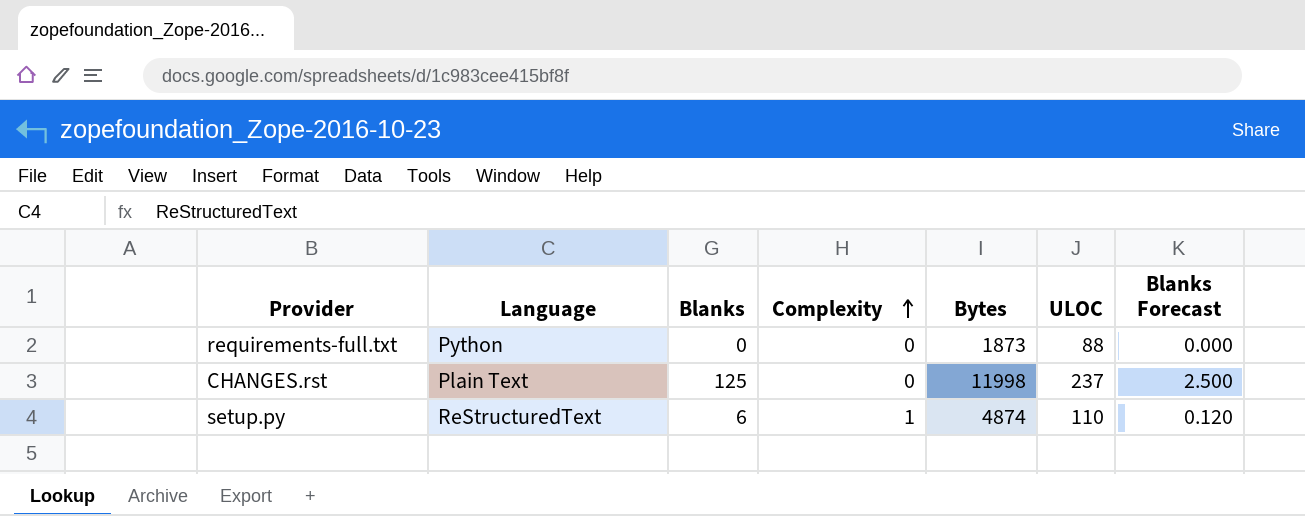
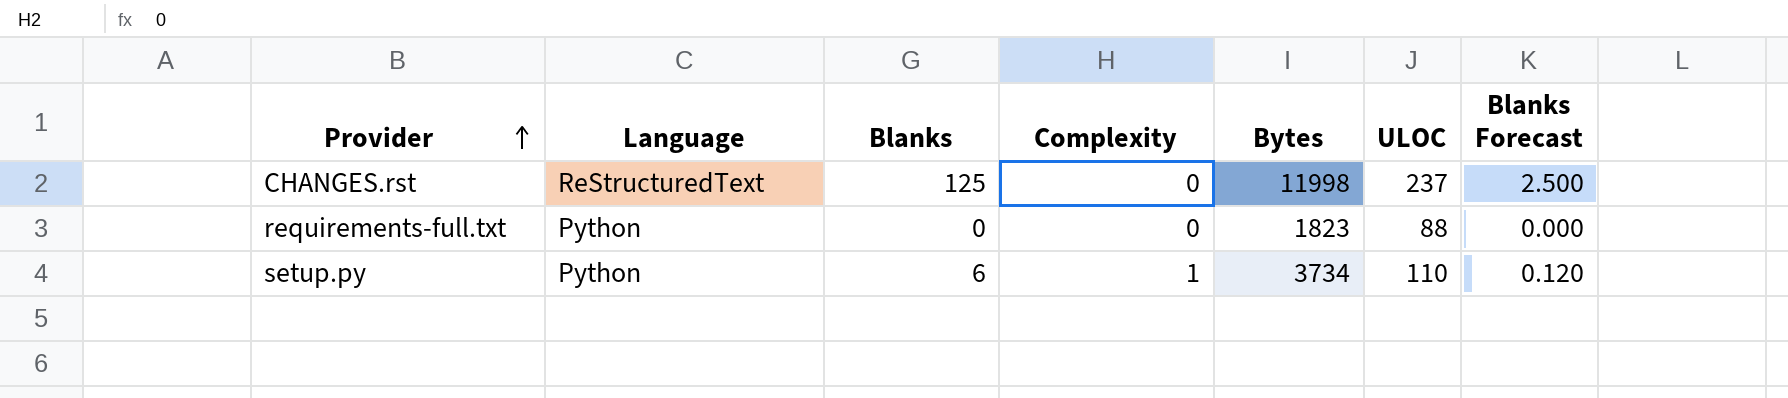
row order: Complexity ascending -> Provider ascending
CHANGES.rst | Language: Plain Text -> ReStructuredText
requirements-full.txt | Bytes: 1873 -> 1823
setup.py | Language: ReStructuredText -> Python
setup.py | Bytes: 4874 -> 3734

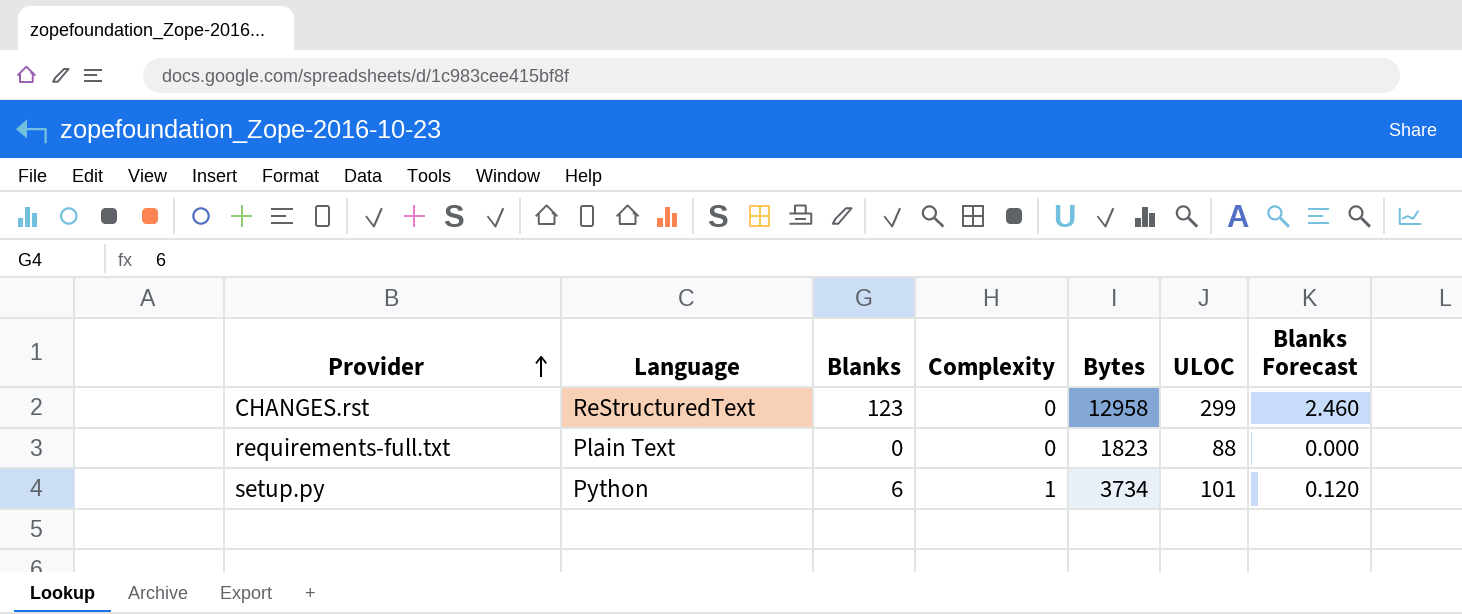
CHANGES.rst | Blanks: 125 -> 123
CHANGES.rst | Bytes: 11998 -> 12958
CHANGES.rst | ULOC: 237 -> 299
CHANGES.rst | Blanks Forecast: 2.500 -> 2.460
requirements-full.txt | Language: Python -> Plain Text
setup.py | ULOC: 110 -> 101

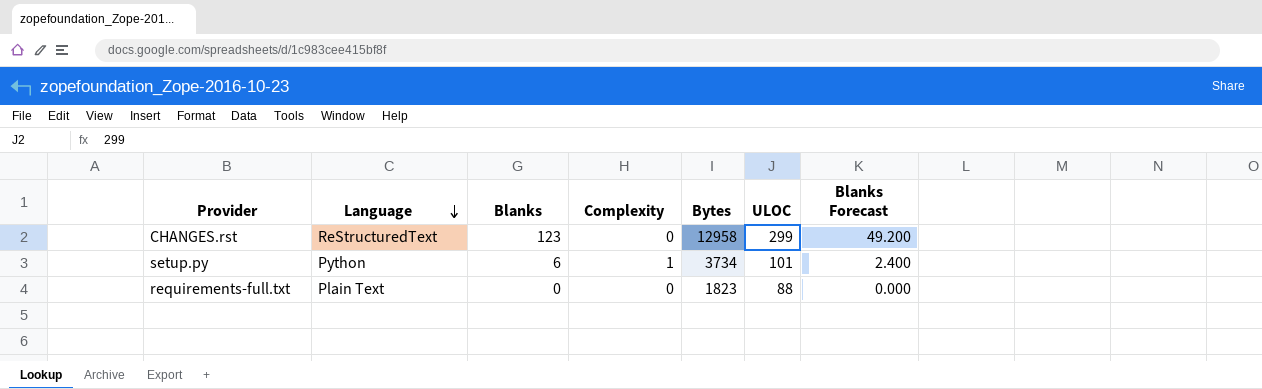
row order: Provider ascending -> Language descending
column Blanks Forecast | formula: [Blanks] * 0.02 -> [Blanks] * 0.4

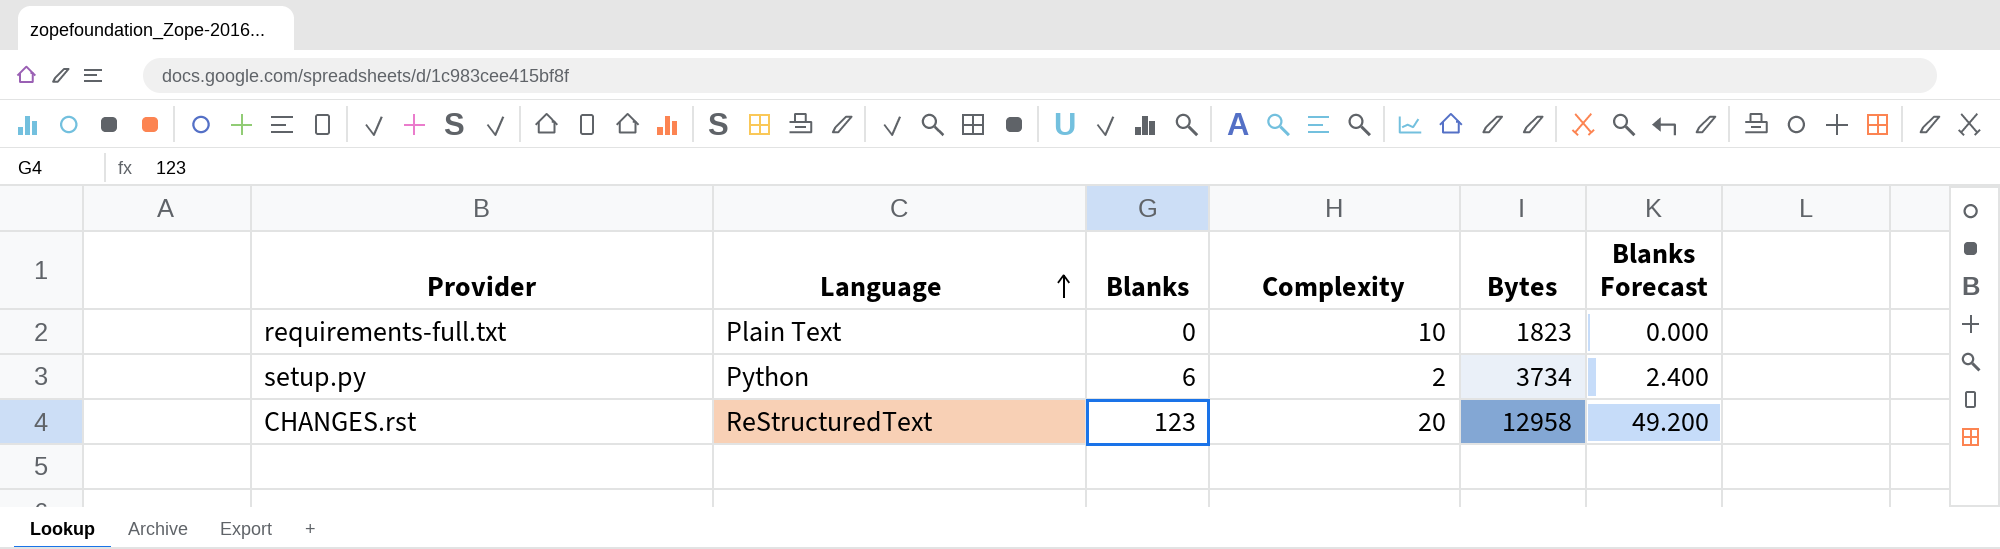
row order: Language descending -> Language ascending
column ULOC | position: 6 -> none
requirements-full.txt | Complexity: 0 -> 10
setup.py | Complexity: 1 -> 2
CHANGES.rst | Complexity: 0 -> 20

